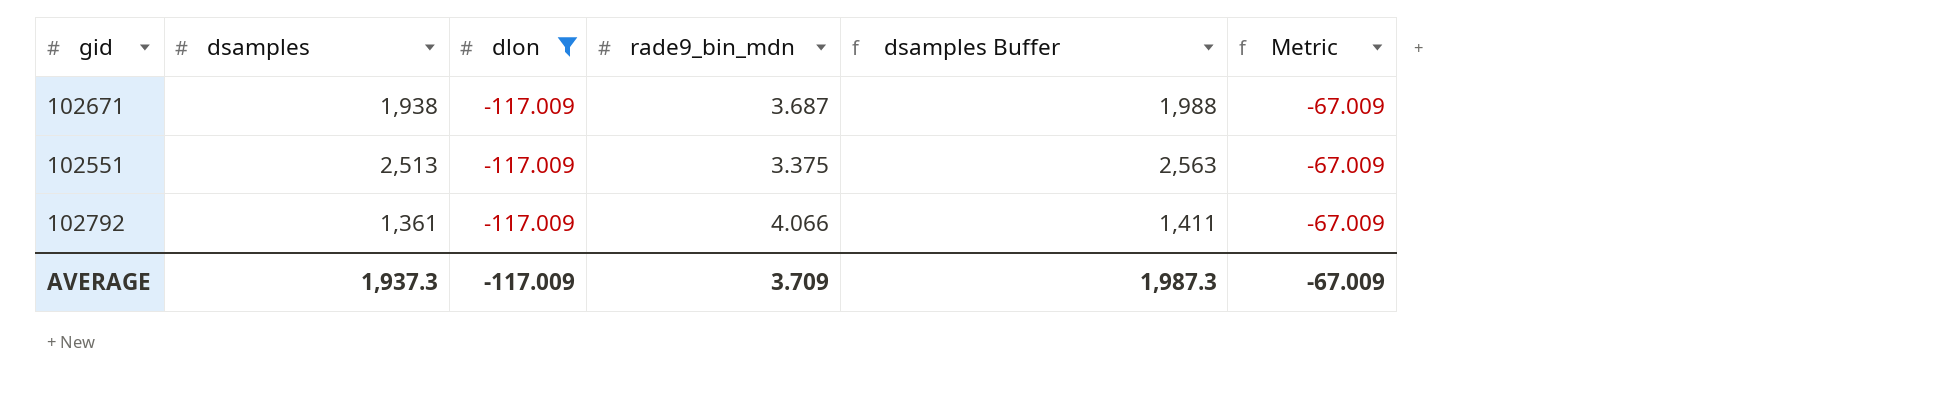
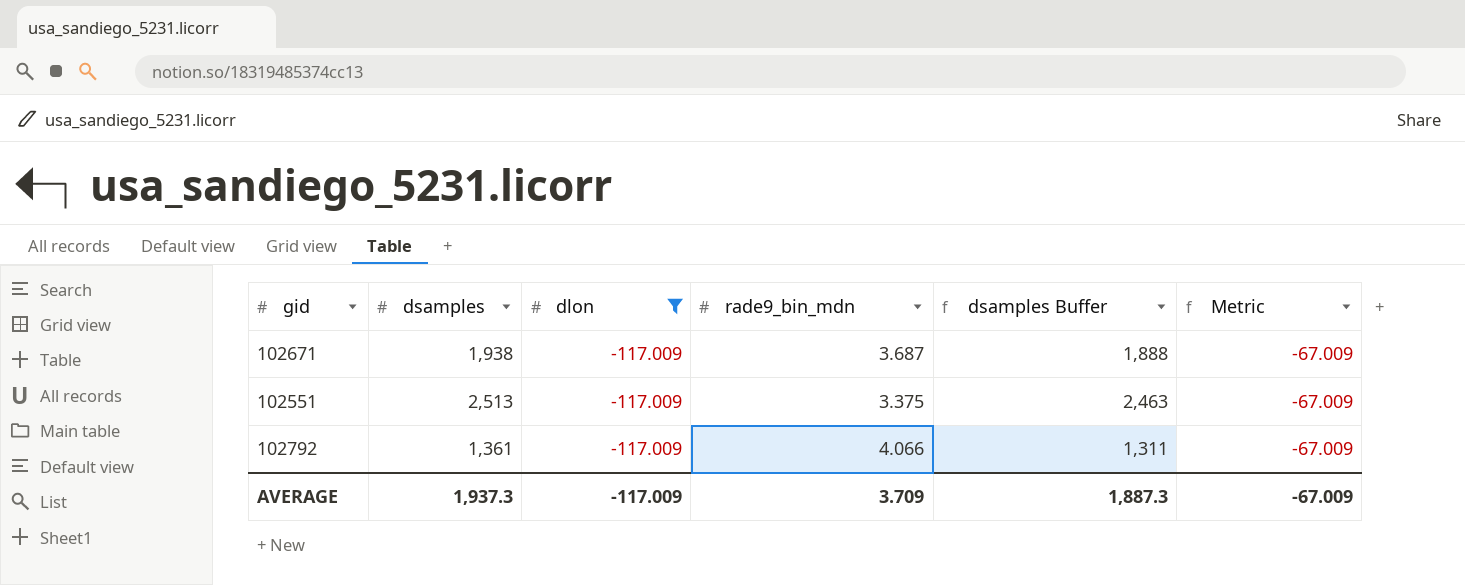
column dsamples Buffer | formula: [dsamples] + 50 -> [dsamples] - 50
AVERAGE | dsamples Buffer: 1,987.3 -> 1,887.3

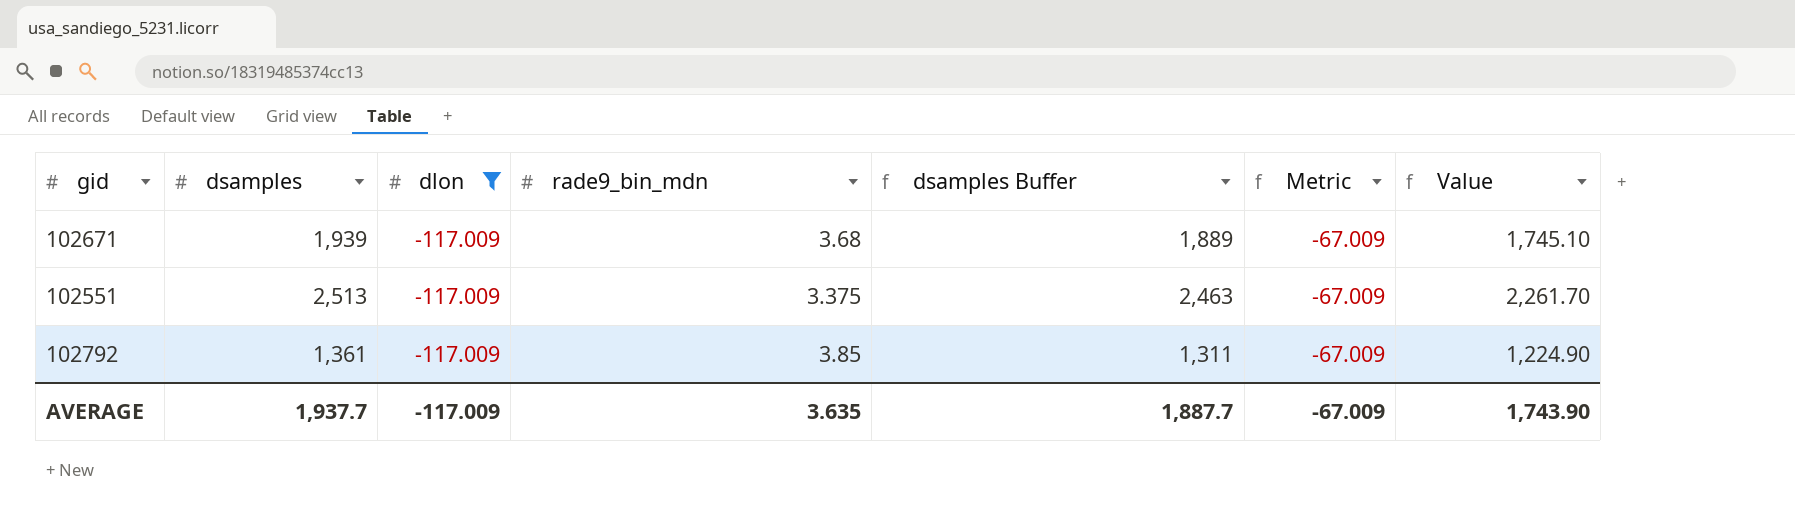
column Value | formula: none -> [dsamples] * 0.9
102671 | dsamples: 1,938 -> 1,939
102671 | rade9_bin_mdn: 3.687 -> 3.68
102671 | dsamples Buffer: 1,888 -> 1,889
102792 | rade9_bin_mdn: 4.066 -> 3.85
AVERAGE | dsamples: 1,937.3 -> 1,937.7
AVERAGE | rade9_bin_mdn: 3.709 -> 3.635
AVERAGE | dsamples Buffer: 1,887.3 -> 1,887.7

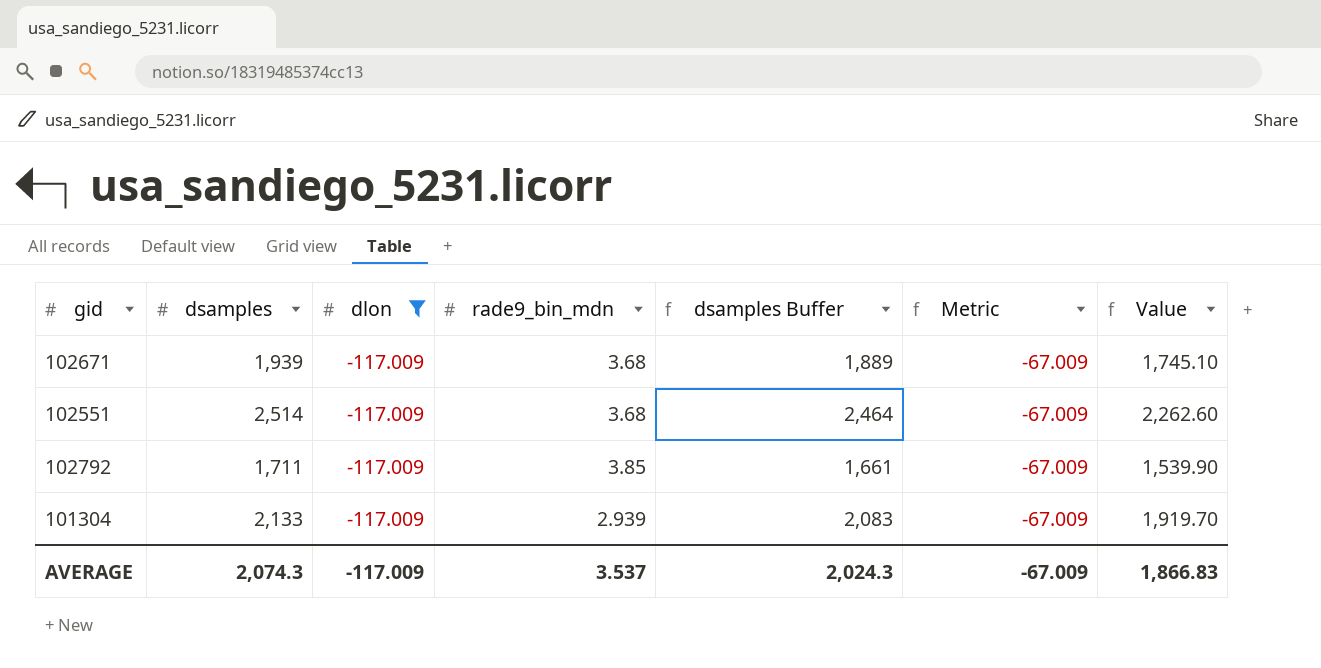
102551 | dsamples: 2,513 -> 2,514
102551 | rade9_bin_mdn: 3.375 -> 3.68
102551 | dsamples Buffer: 2,463 -> 2,464
102551 | Value: 2,261.70 -> 2,262.60
102792 | dsamples: 1,361 -> 1,711
102792 | dsamples Buffer: 1,311 -> 1,661
102792 | Value: 1,224.90 -> 1,539.90
row 101304: none -> 2,133 | -117.009 | 2.939 | 2,083 | -67.009 | 1,919.70
AVERAGE | dsamples: 1,937.7 -> 2,074.3
AVERAGE | rade9_bin_mdn: 3.635 -> 3.537
AVERAGE | dsamples Buffer: 1,887.7 -> 2,024.3
AVERAGE | Value: 1,743.90 -> 1,866.83

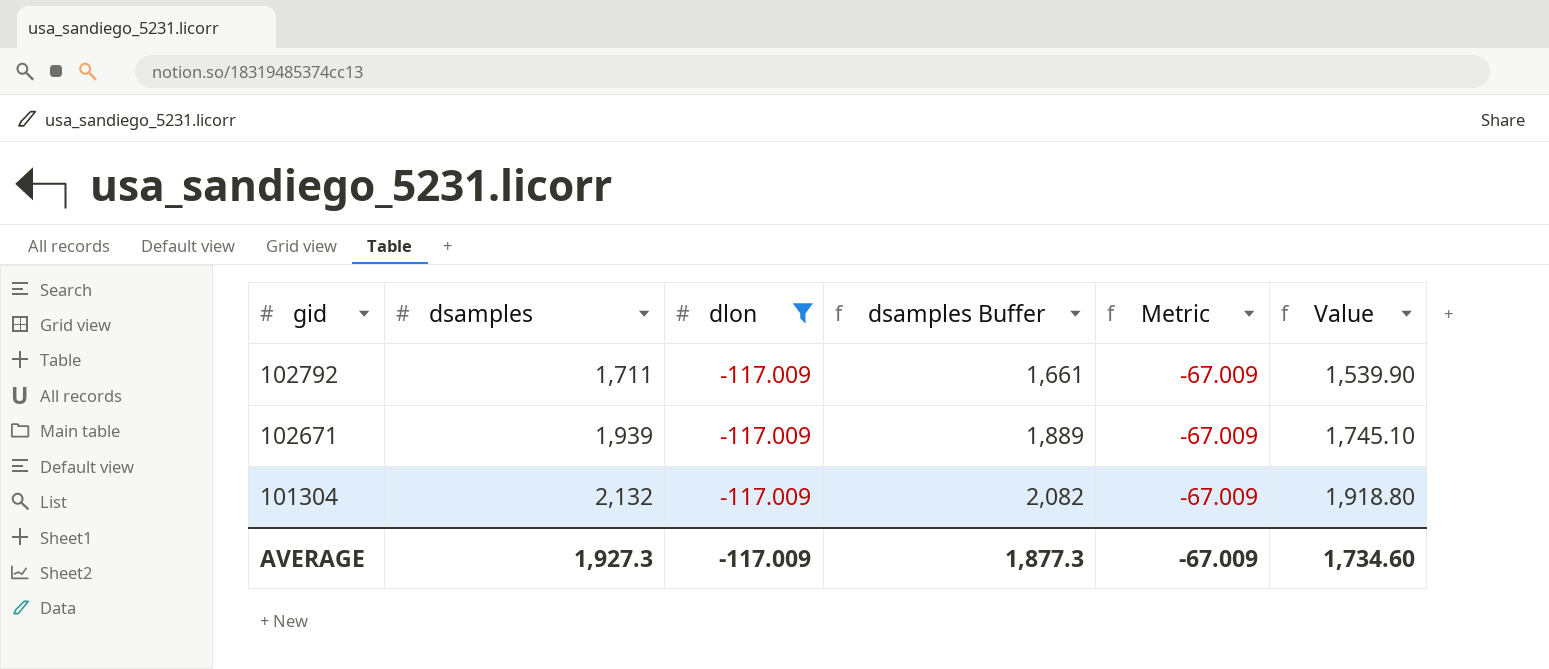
row order: none -> gid descending
column rade9_bin_mdn | position: 4 -> none
row 102551: 2,514 | -117.009 | 3.68 | 2,464 | -67.009 | 2,262.60 -> none
101304 | dsamples: 2,133 -> 2,132
101304 | dsamples Buffer: 2,083 -> 2,082
101304 | Value: 1,919.70 -> 1,918.80
AVERAGE | dsamples: 2,074.3 -> 1,927.3
AVERAGE | dsamples Buffer: 2,024.3 -> 1,877.3
AVERAGE | Value: 1,866.83 -> 1,734.60

